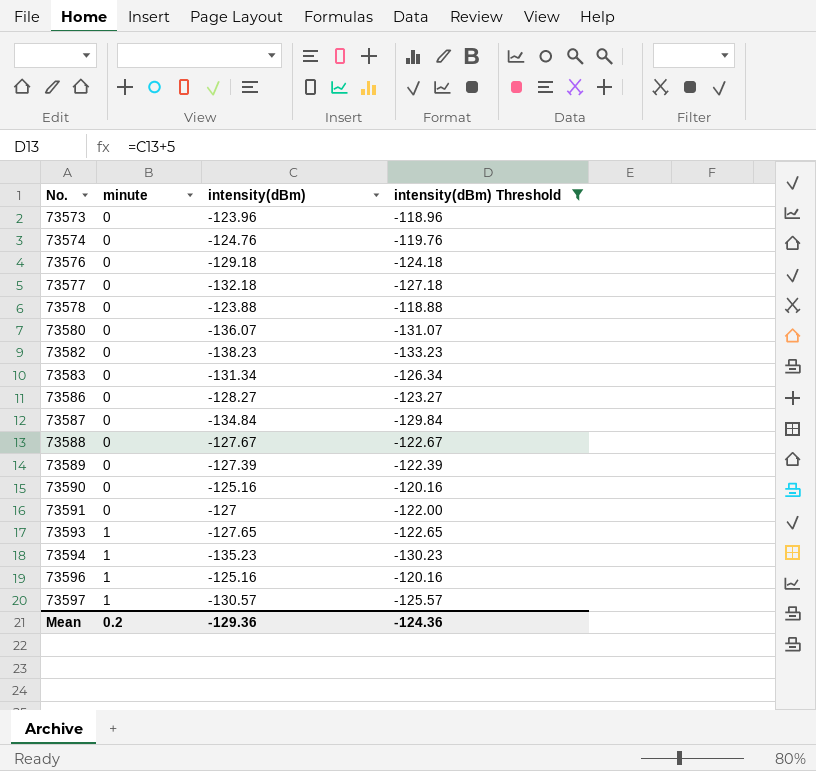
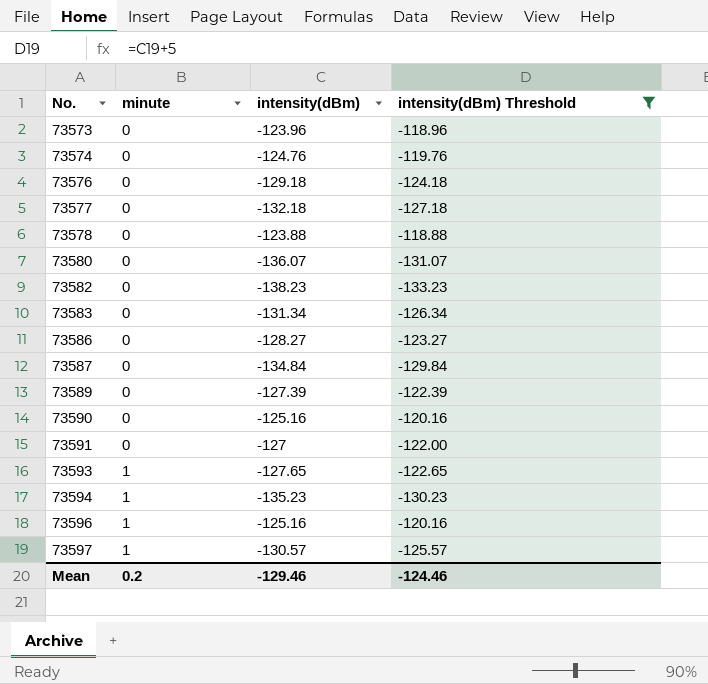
row 73588: 0 | -127.67 | -122.67 -> none
Mean | intensity(dBm): -129.36 -> -129.46
Mean | intensity(dBm) Threshold: -124.36 -> -124.46

